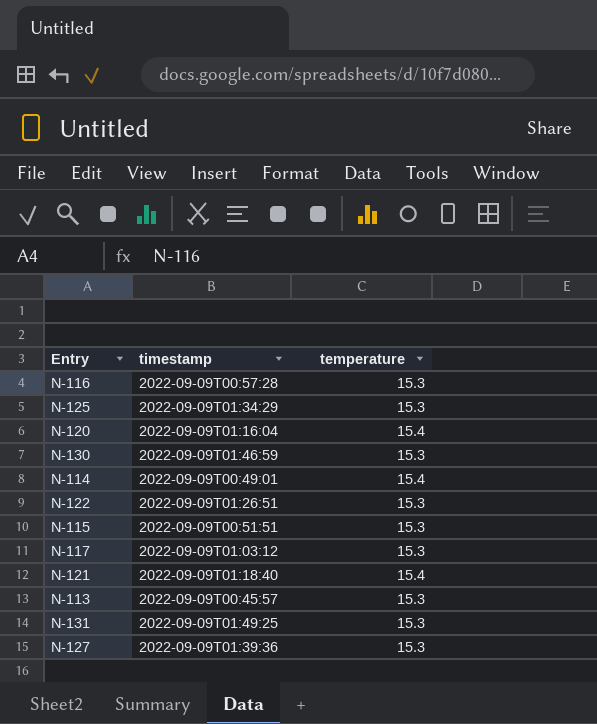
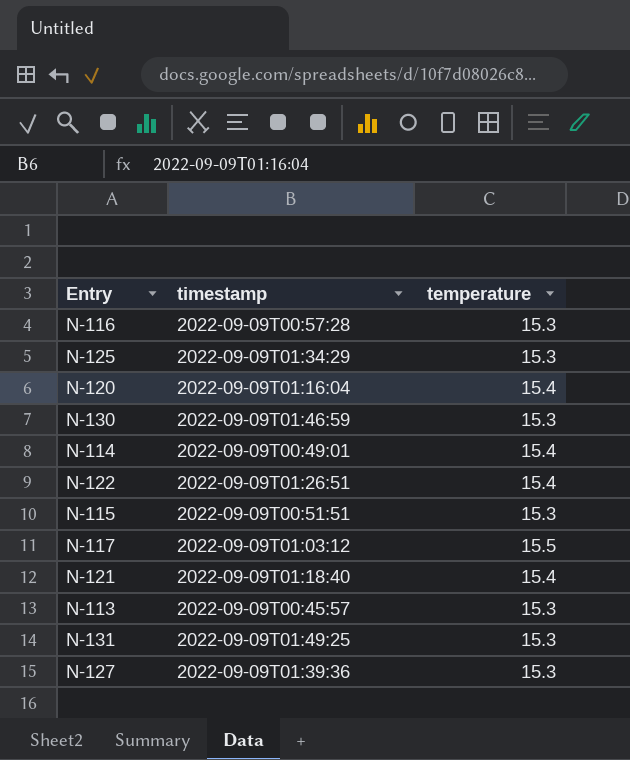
N-122 | temperature: 15.3 -> 15.4
N-117 | temperature: 15.3 -> 15.5

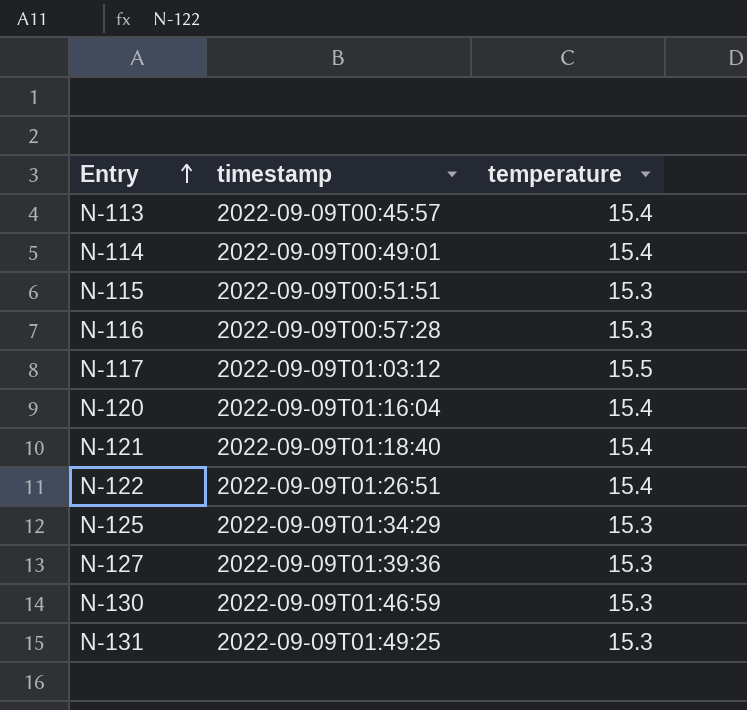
row order: none -> Entry ascending
N-113 | temperature: 15.3 -> 15.4

